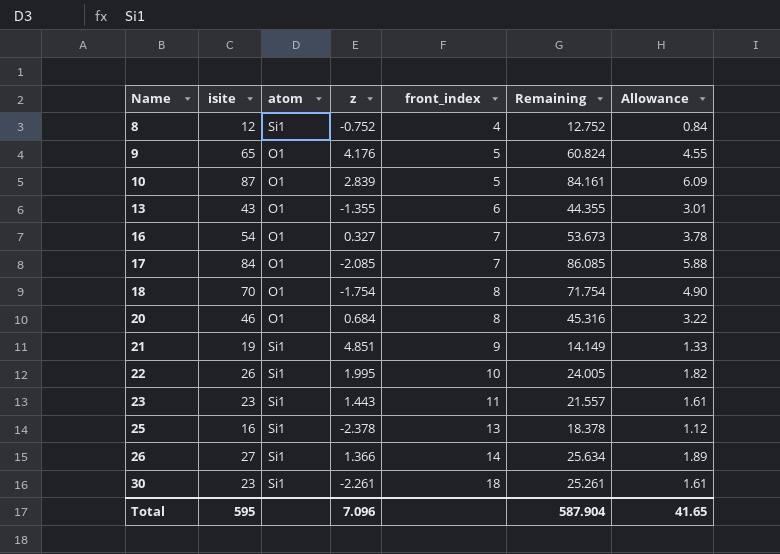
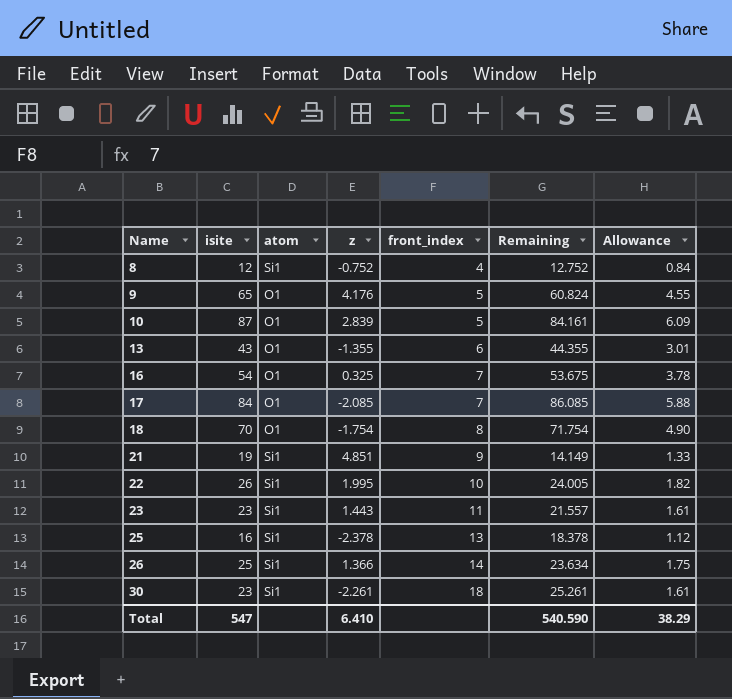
row 20: 46 | O1 | 0.684 | 8 | 45.316 | 3.22 -> none
16 | z: 0.327 -> 0.325
16 | Remaining: 53.673 -> 53.675
26 | isite: 27 -> 25
26 | Remaining: 25.634 -> 23.634
26 | Allowance: 1.89 -> 1.75
Total | isite: 595 -> 547
Total | z: 7.096 -> 6.410
Total | Remaining: 587.904 -> 540.590
Total | Allowance: 41.65 -> 38.29

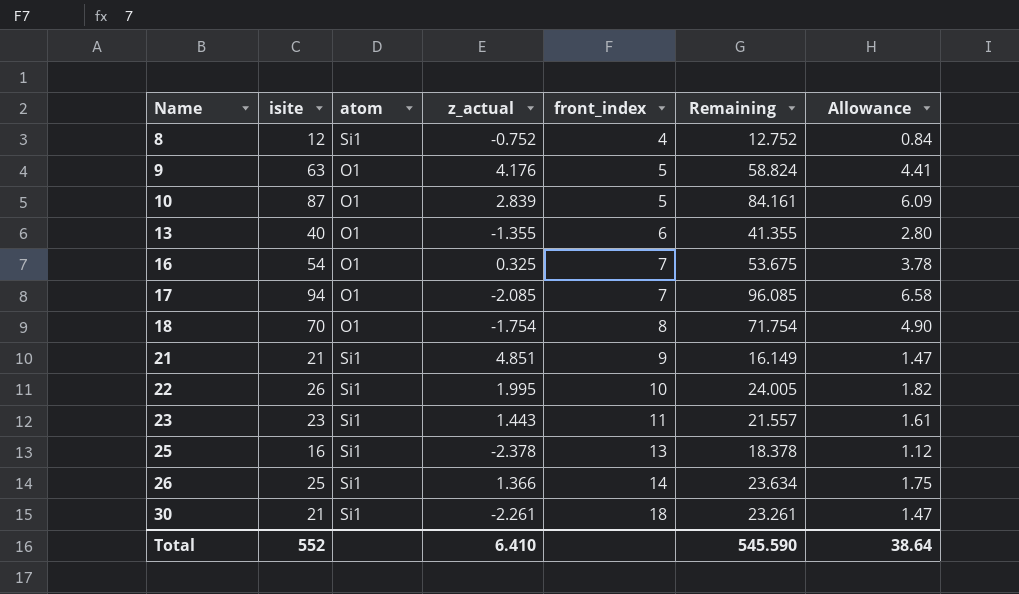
column name: z -> z_actual
9 | isite: 65 -> 63
9 | Remaining: 60.824 -> 58.824
9 | Allowance: 4.55 -> 4.41
13 | isite: 43 -> 40
13 | Remaining: 44.355 -> 41.355
13 | Allowance: 3.01 -> 2.80
17 | isite: 84 -> 94
17 | Remaining: 86.085 -> 96.085
17 | Allowance: 5.88 -> 6.58
21 | isite: 19 -> 21
21 | Remaining: 14.149 -> 16.149
21 | Allowance: 1.33 -> 1.47
30 | isite: 23 -> 21
30 | Remaining: 25.261 -> 23.261
30 | Allowance: 1.61 -> 1.47
Total | isite: 547 -> 552
Total | Remaining: 540.590 -> 545.590
Total | Allowance: 38.29 -> 38.64

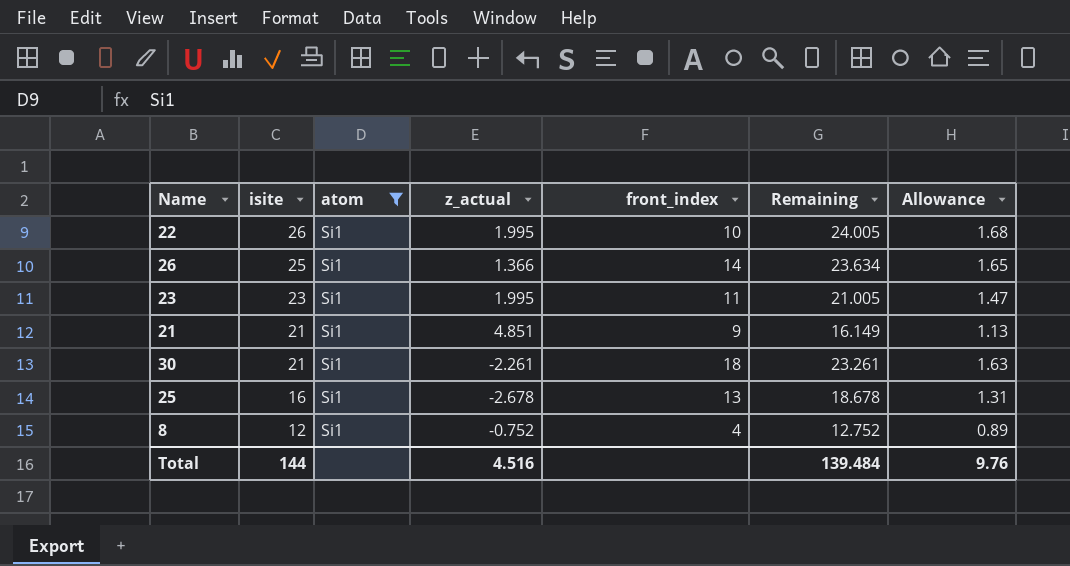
filter: none -> atom = Si1
row order: Name ascending -> isite descending
column Allowance | formula: [isite] * 0.07 -> [Remaining] * 0.07
23 | z_actual: 1.443 -> 1.995
23 | Remaining: 21.557 -> 21.005
25 | z_actual: -2.378 -> -2.678
25 | Remaining: 18.378 -> 18.678
Total | isite: 552 -> 144
Total | z_actual: 6.410 -> 4.516
Total | Remaining: 545.590 -> 139.484
Total | Allowance: 38.64 -> 9.76

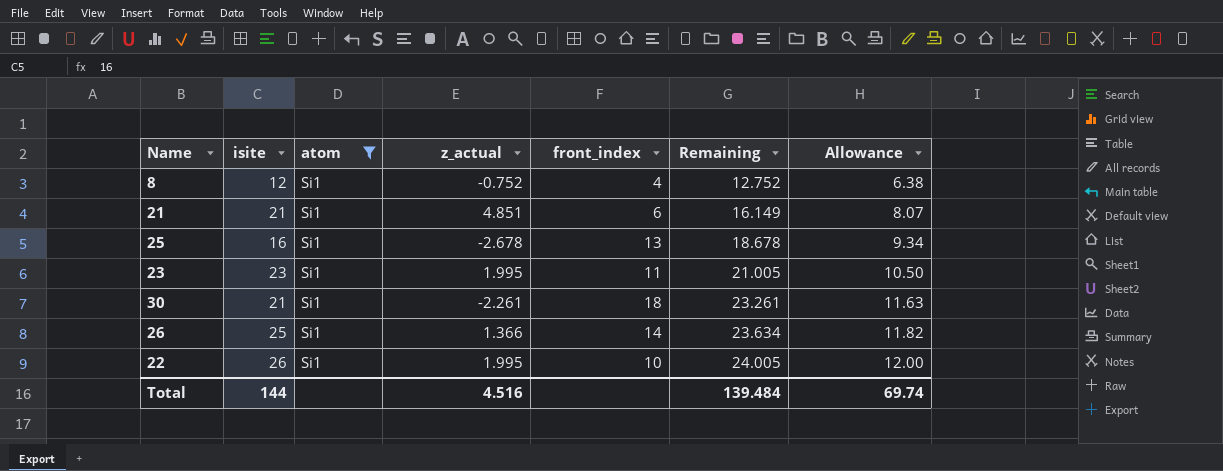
row order: isite descending -> Remaining ascending
column Allowance | formula: [Remaining] * 0.07 -> [Remaining] * 0.5
21 | front_index: 9 -> 6
Total | Allowance: 9.76 -> 69.74

